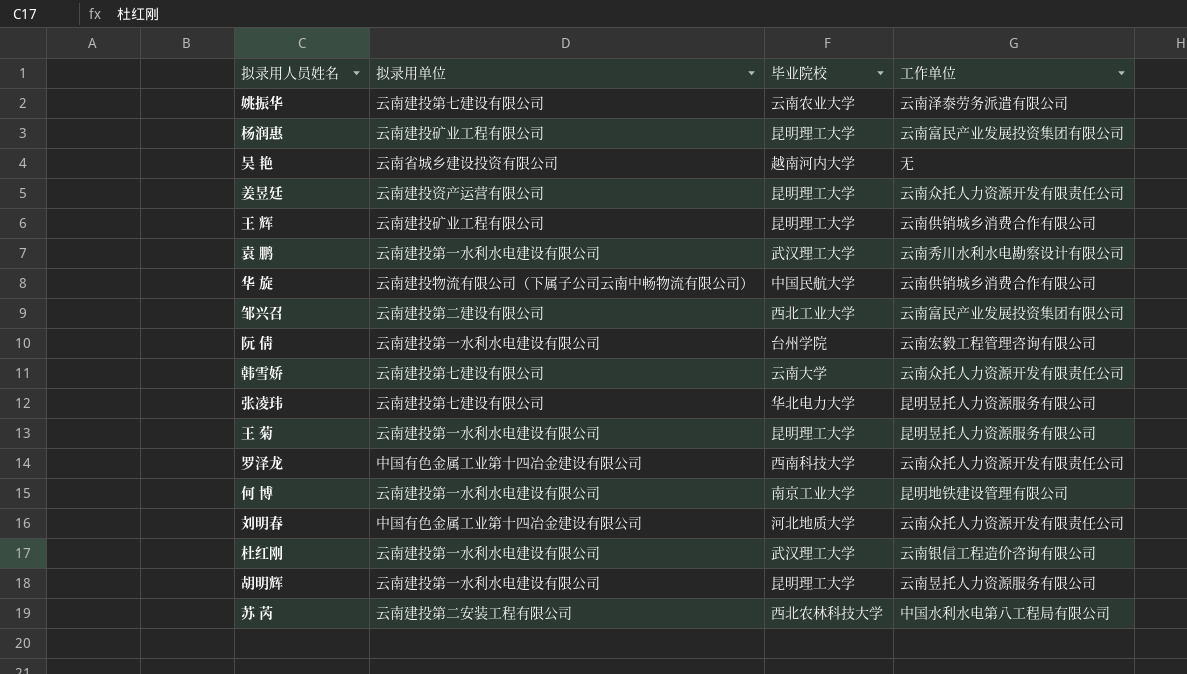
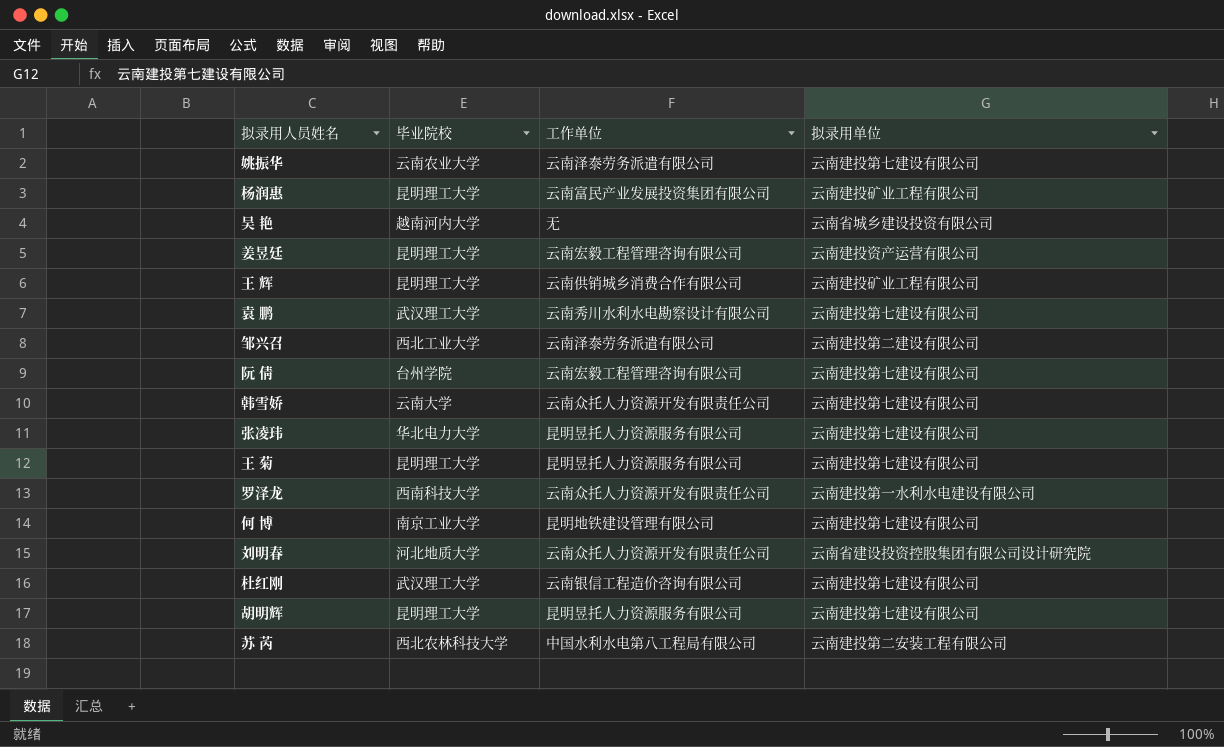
column 拟录用单位 | position: 2 -> 4
row 华 旋: 云南建投物流有限公司（下属子公司云南中畅物流有限公司） | 中国民航大学 | 云南供销城乡消费合作有限公司 -> none
姜昱廷 | 工作单位: 云南众托人力资源开发有限责任公司 -> 云南宏毅工程管理咨询有限公司
袁 鹏 | 拟录用单位: 云南建投第一水利水电建设有限公司 -> 云南建投第七建设有限公司
邹兴召 | 工作单位: 云南富民产业发展投资集团有限公司 -> 云南泽泰劳务派遣有限公司
阮 倩 | 拟录用单位: 云南建投第一水利水电建设有限公司 -> 云南建投第七建设有限公司
王 菊 | 拟录用单位: 云南建投第一水利水电建设有限公司 -> 云南建投第七建设有限公司
罗泽龙 | 拟录用单位: 中国有色金属工业第十四冶金建设有限公司 -> 云南建投第一水利水电建设有限公司
何 博 | 拟录用单位: 云南建投第一水利水电建设有限公司 -> 云南建投第七建设有限公司
刘明春 | 拟录用单位: 中国有色金属工业第十四冶金建设有限公司 -> 云南省建设投资控股集团有限公司设计研究院
杜红刚 | 拟录用单位: 云南建投第一水利水电建设有限公司 -> 云南建投第七建设有限公司
胡明辉 | 工作单位: 云南昱托人力资源服务有限公司 -> 昆明昱托人力资源服务有限公司
胡明辉 | 拟录用单位: 云南建投第一水利水电建设有限公司 -> 云南建投第七建设有限公司

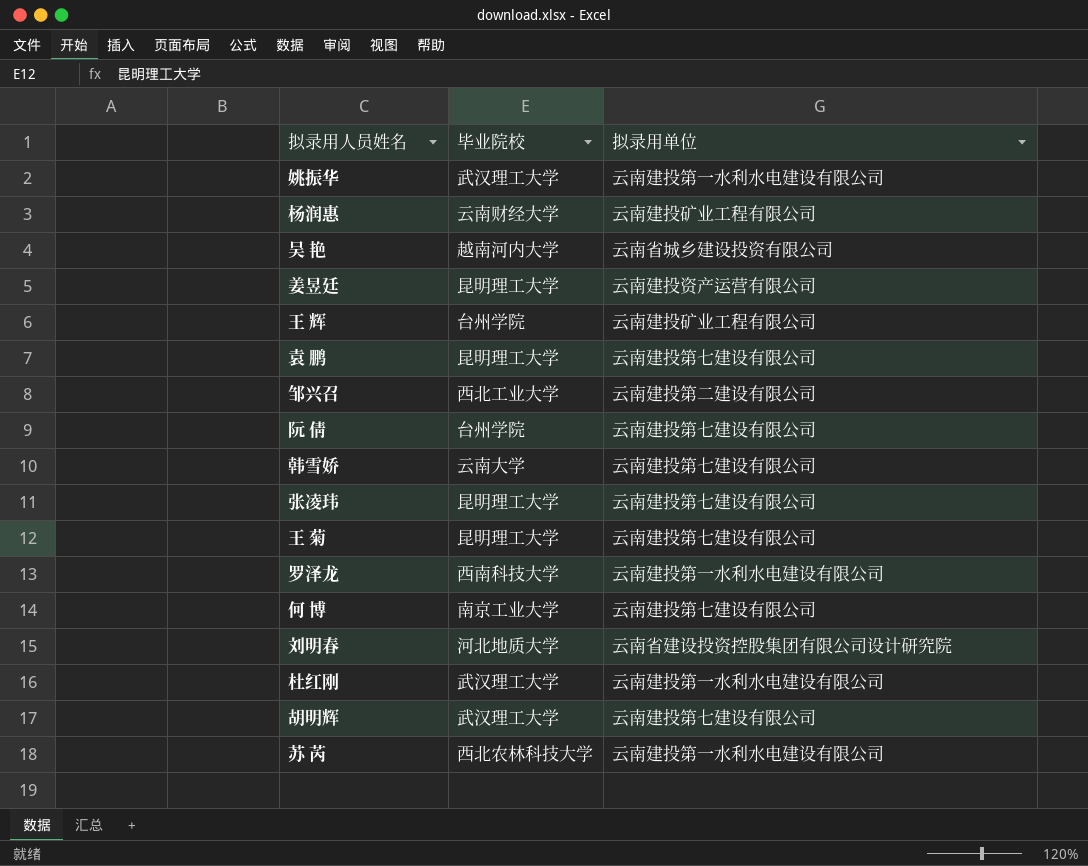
column 工作单位 | position: 3 -> none
姚振华 | 毕业院校: 云南农业大学 -> 武汉理工大学
姚振华 | 拟录用单位: 云南建投第七建设有限公司 -> 云南建投第一水利水电建设有限公司
杨润惠 | 毕业院校: 昆明理工大学 -> 云南财经大学
王 辉 | 毕业院校: 昆明理工大学 -> 台州学院
袁 鹏 | 毕业院校: 武汉理工大学 -> 昆明理工大学
张凌玮 | 毕业院校: 华北电力大学 -> 昆明理工大学
杜红刚 | 拟录用单位: 云南建投第七建设有限公司 -> 云南建投第一水利水电建设有限公司
胡明辉 | 毕业院校: 昆明理工大学 -> 武汉理工大学
苏 芮 | 拟录用单位: 云南建投第二安装工程有限公司 -> 云南建投第一水利水电建设有限公司

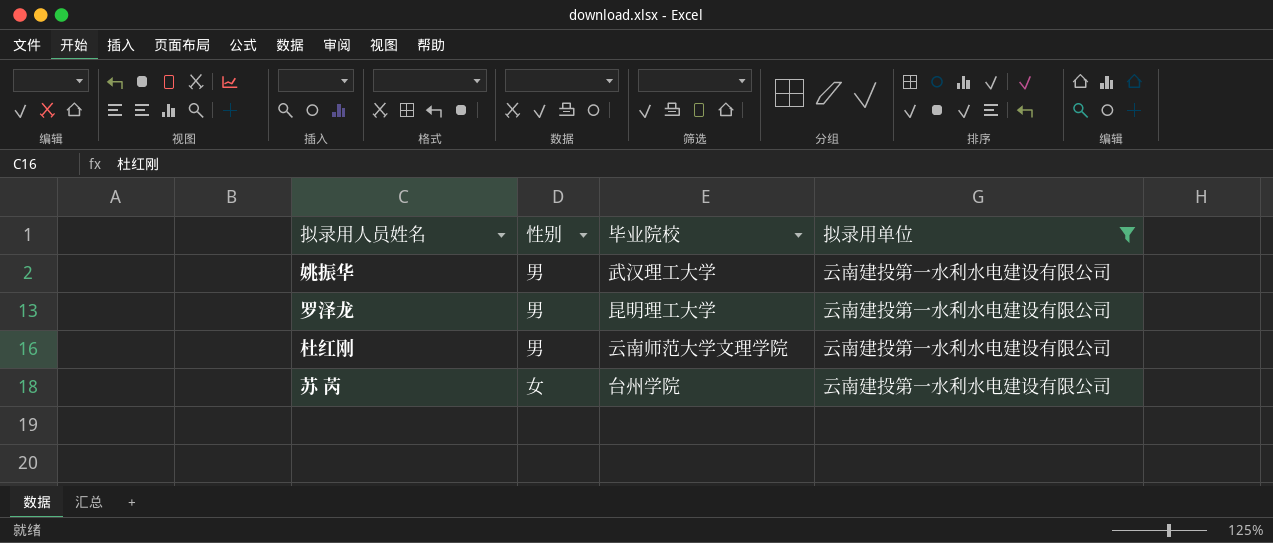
filter: none -> 拟录用单位 = 云南建投第一水利水电建设有限公司
column 性别 | position: none -> 2
罗泽龙 | 毕业院校: 西南科技大学 -> 昆明理工大学
杜红刚 | 毕业院校: 武汉理工大学 -> 云南师范大学文理学院
苏 芮 | 毕业院校: 西北农林科技大学 -> 台州学院

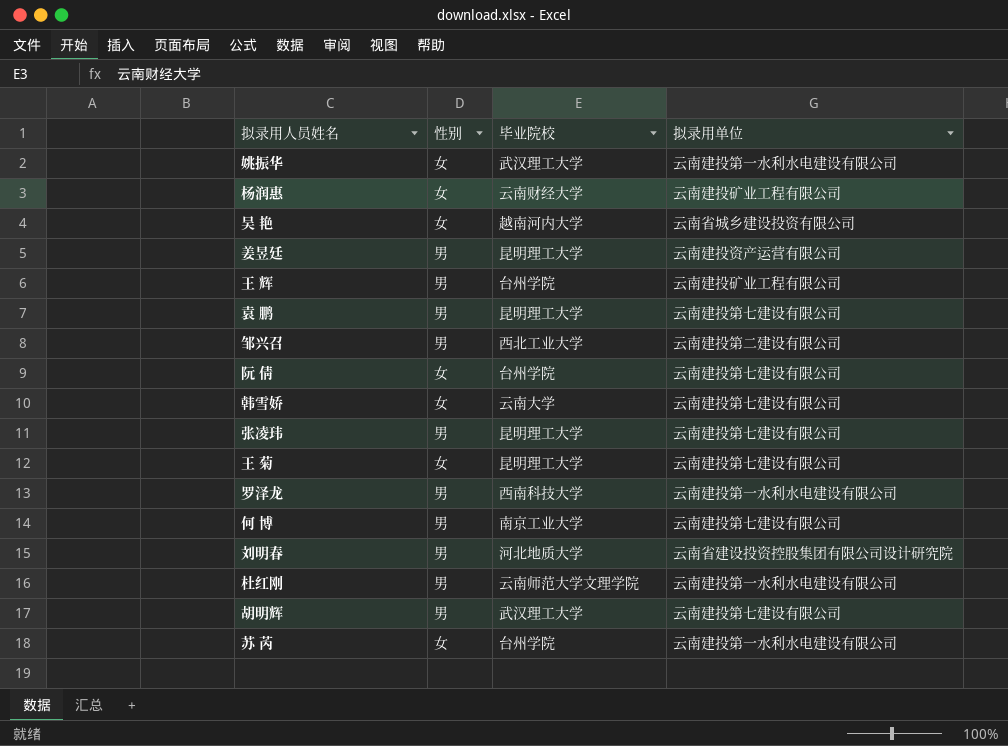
filter: 拟录用单位 = 云南建投第一水利水电建设有限公司 -> none
姚振华 | 性别: 男 -> 女
罗泽龙 | 毕业院校: 昆明理工大学 -> 西南科技大学

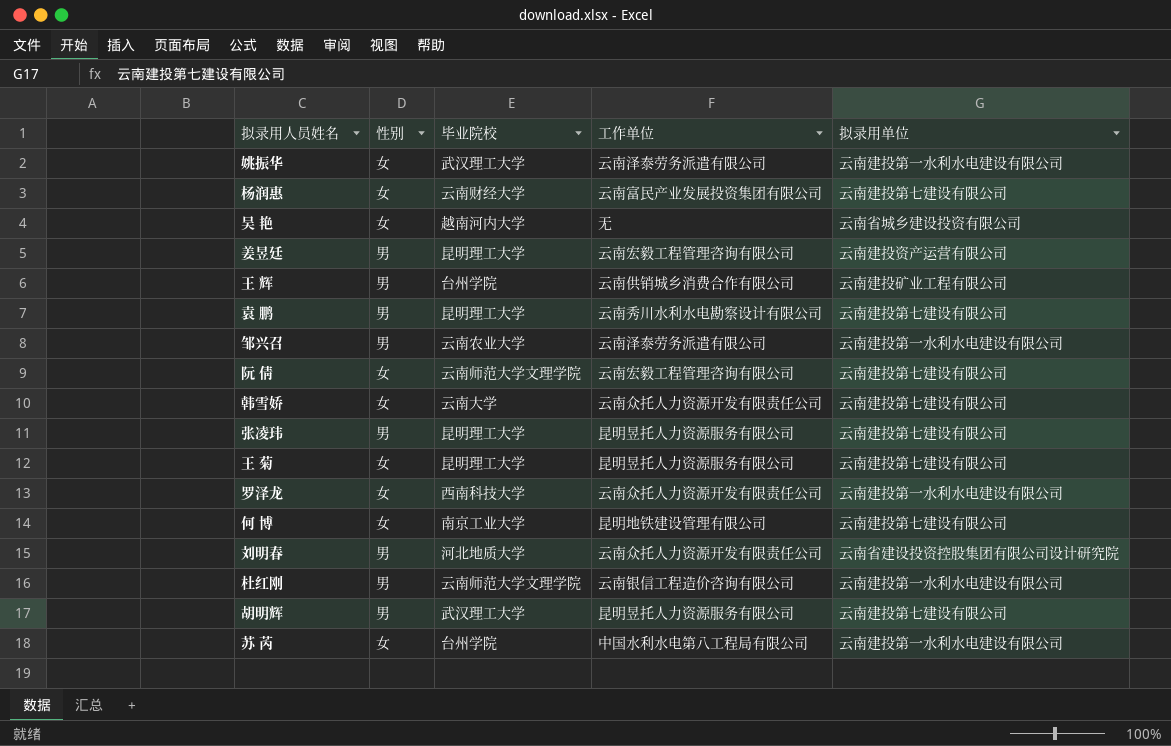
column 工作单位 | position: none -> 4
杨润惠 | 拟录用单位: 云南建投矿业工程有限公司 -> 云南建投第七建设有限公司
邹兴召 | 毕业院校: 西北工业大学 -> 云南农业大学
邹兴召 | 拟录用单位: 云南建投第二建设有限公司 -> 云南建投第一水利水电建设有限公司
阮 倩 | 毕业院校: 台州学院 -> 云南师范大学文理学院
罗泽龙 | 性别: 男 -> 女
何 博 | 性别: 男 -> 女

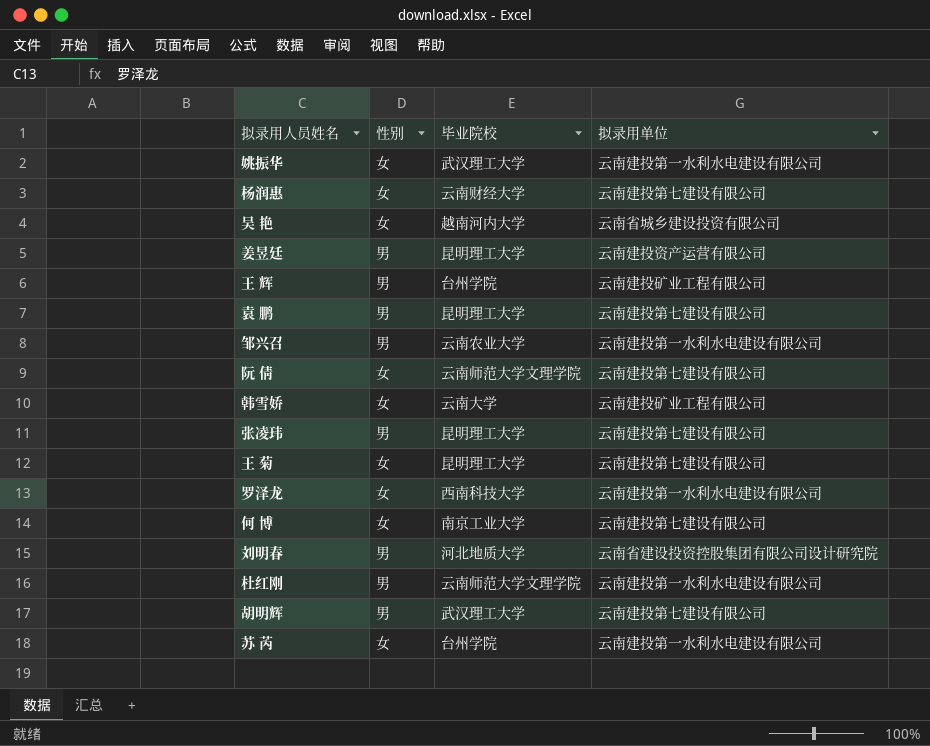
column 工作单位 | position: 4 -> none
韩雪娇 | 拟录用单位: 云南建投第七建设有限公司 -> 云南建投矿业工程有限公司

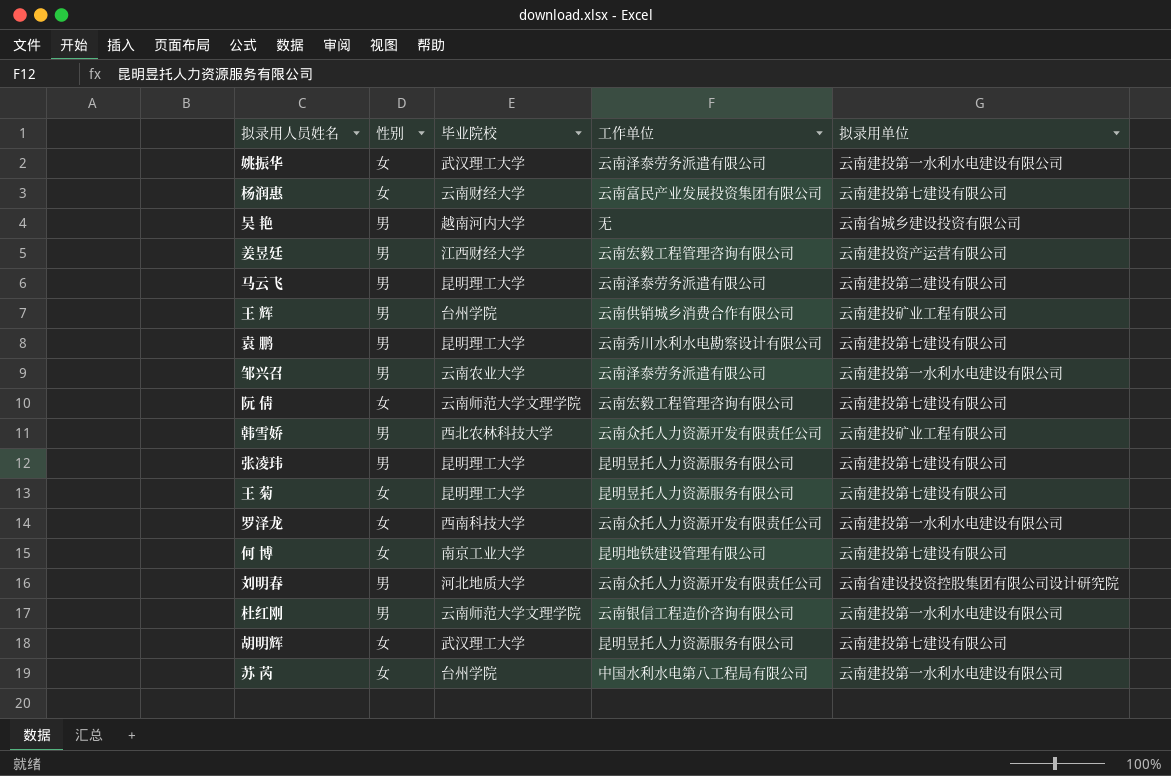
column 工作单位 | position: none -> 4
吴 艳 | 性别: 女 -> 男
姜昱廷 | 毕业院校: 昆明理工大学 -> 江西财经大学
row 马云飞: none -> 男 | 昆明理工大学 | 云南泽泰劳务派遣有限公司 | 云南建投第二建设有限公司
韩雪娇 | 性别: 女 -> 男
韩雪娇 | 毕业院校: 云南大学 -> 西北农林科技大学
胡明辉 | 性别: 男 -> 女

